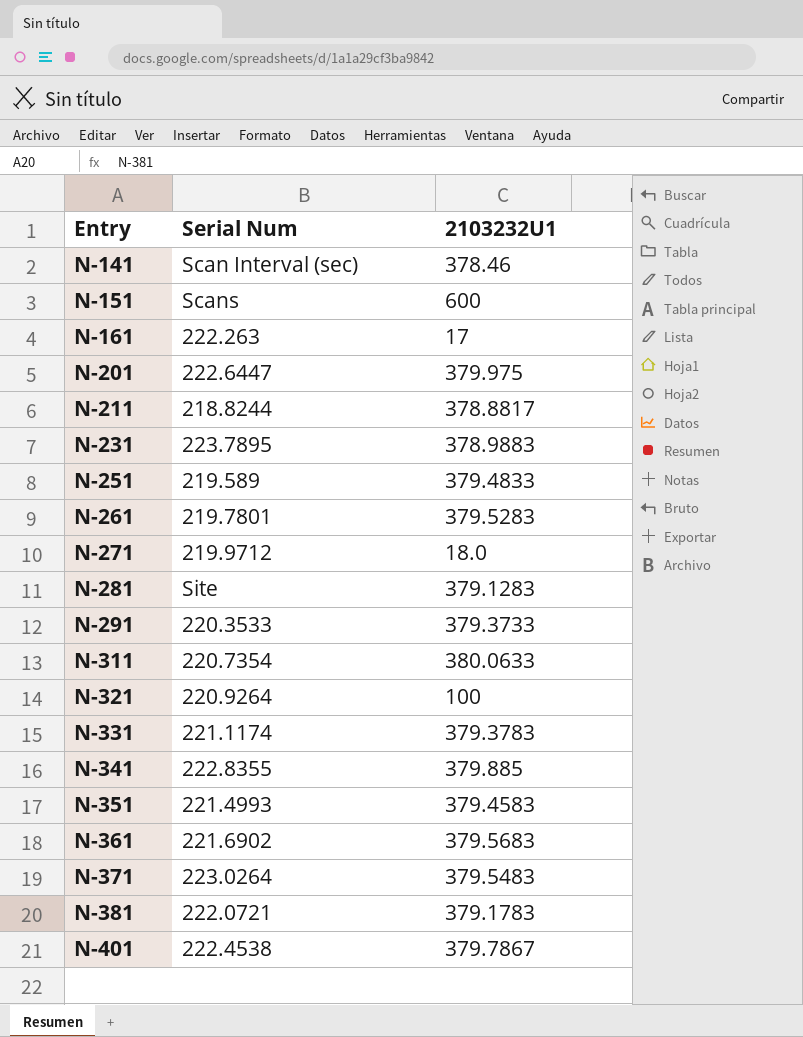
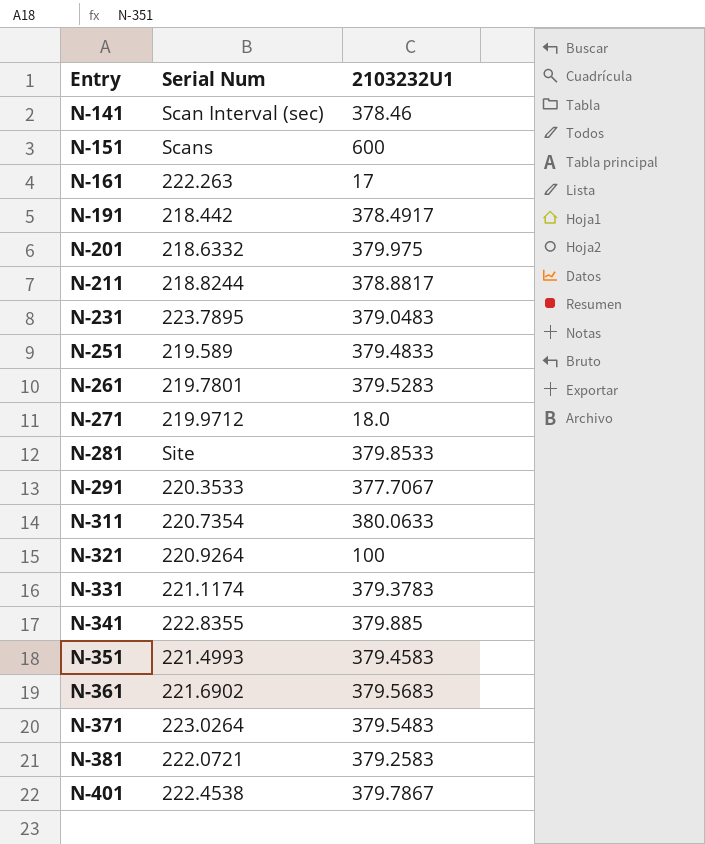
row N-191: none -> 218.442 | 378.4917
N-201 | Serial Num: 222.6447 -> 218.6332
N-231 | 2103232U1: 378.9883 -> 379.0483
N-281 | 2103232U1: 379.1283 -> 379.8533
N-291 | 2103232U1: 379.3733 -> 377.7067
N-381 | 2103232U1: 379.1783 -> 379.2583

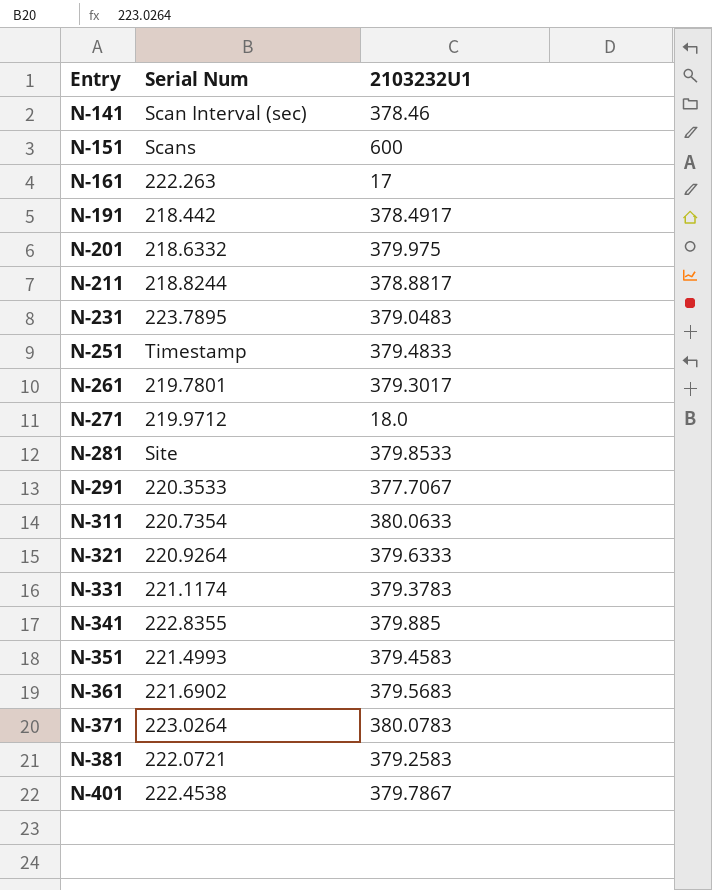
N-251 | Serial Num: 219.589 -> Timestamp
N-261 | 2103232U1: 379.5283 -> 379.3017
N-321 | 2103232U1: 100 -> 379.6333
N-371 | 2103232U1: 379.5483 -> 380.0783

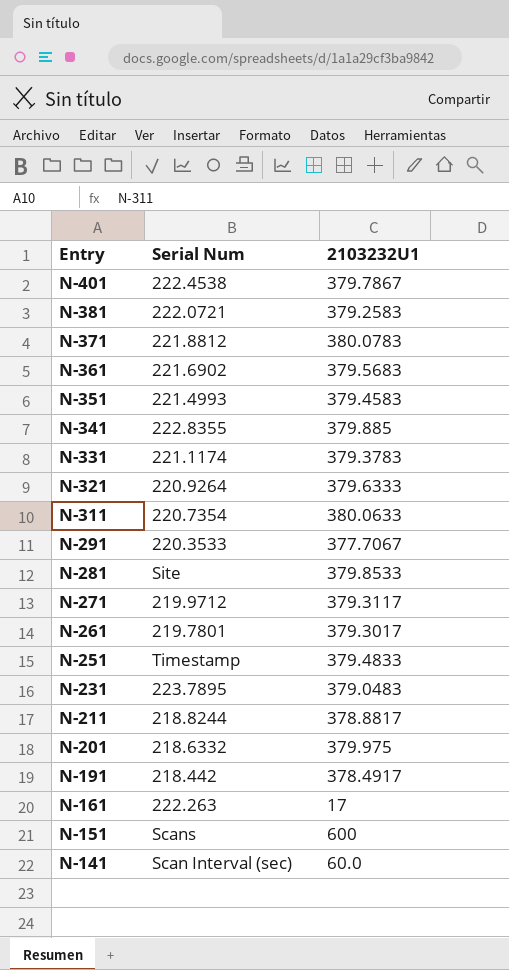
row order: Entry ascending -> Entry descending
N-371 | Serial Num: 223.0264 -> 221.8812
N-271 | 2103232U1: 18.0 -> 379.3117
N-141 | 2103232U1: 378.46 -> 60.0

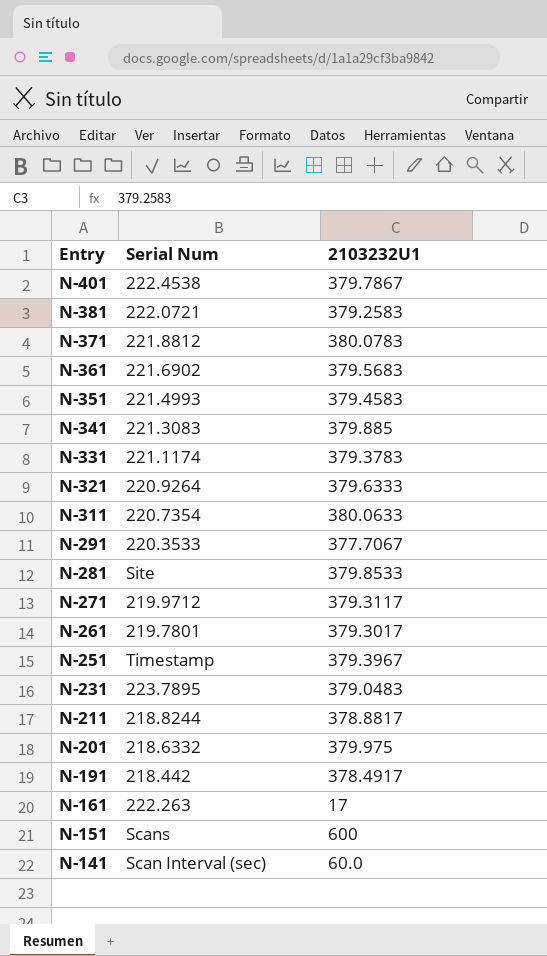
N-341 | Serial Num: 222.8355 -> 221.3083
N-251 | 2103232U1: 379.4833 -> 379.3967

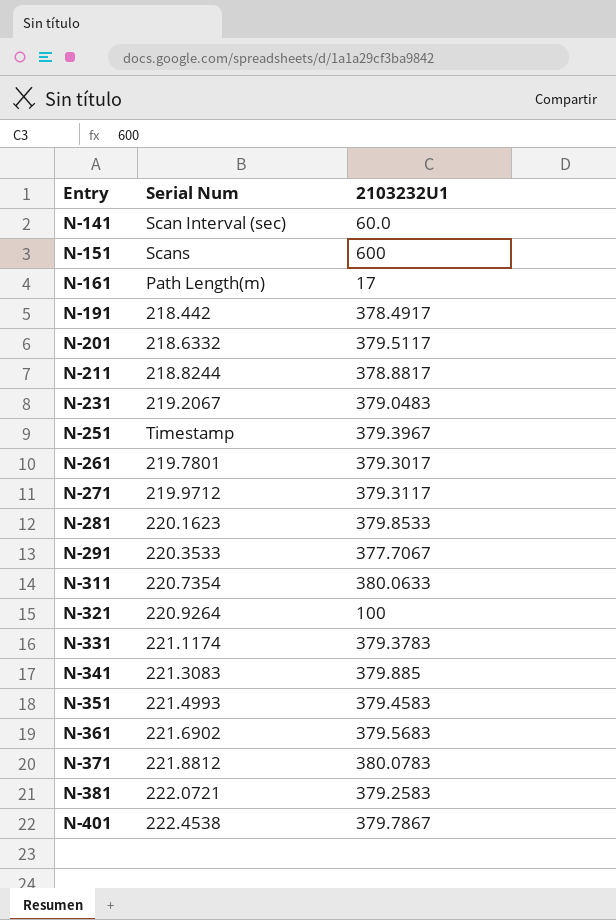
row order: Entry descending -> Entry ascending
N-161 | Serial Num: 222.263 -> Path Length(m)
N-201 | 2103232U1: 379.975 -> 379.5117
N-231 | Serial Num: 223.7895 -> 219.2067
N-281 | Serial Num: Site -> 220.1623
N-321 | 2103232U1: 379.6333 -> 100

